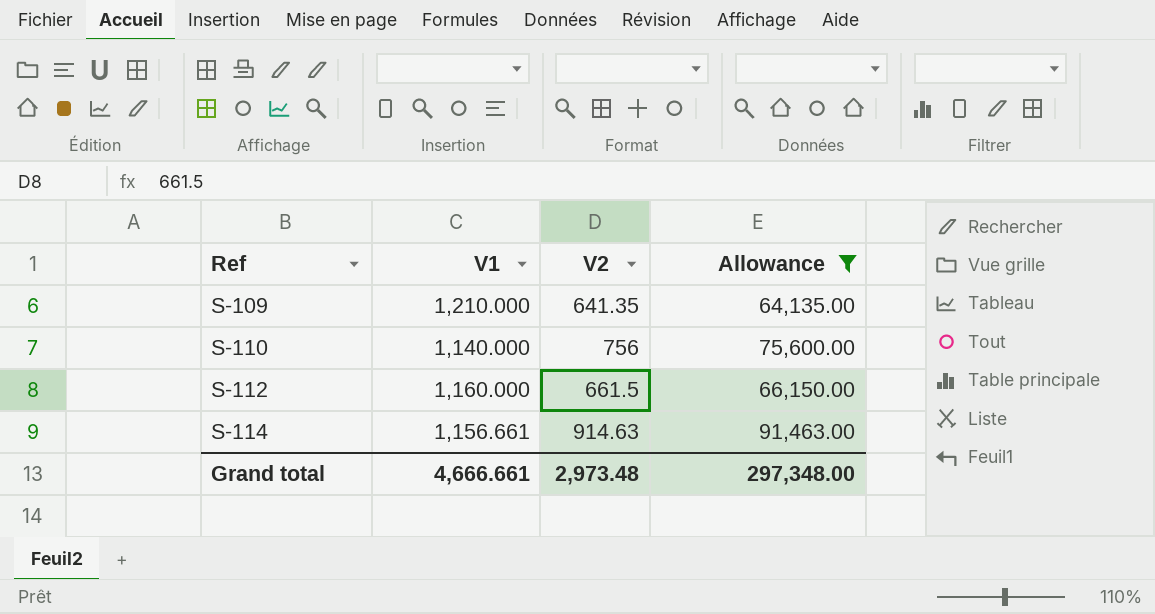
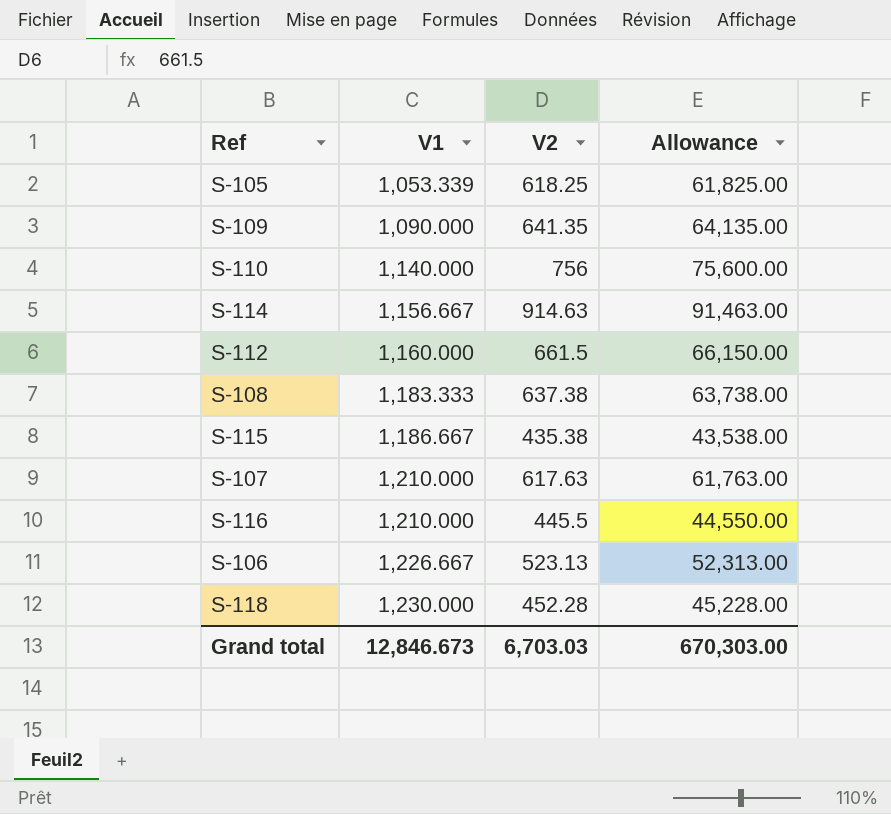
filter: Allowance >= 64,135.00 -> none
row order: Ref ascending -> V1 ascending
S-109 | V1: 1,210.000 -> 1,090.000
S-114 | V1: 1,156.661 -> 1,156.667
Grand total | V1: 4,666.661 -> 12,846.673
Grand total | V2: 2,973.48 -> 6,703.03
Grand total | Allowance: 297,348.00 -> 670,303.00

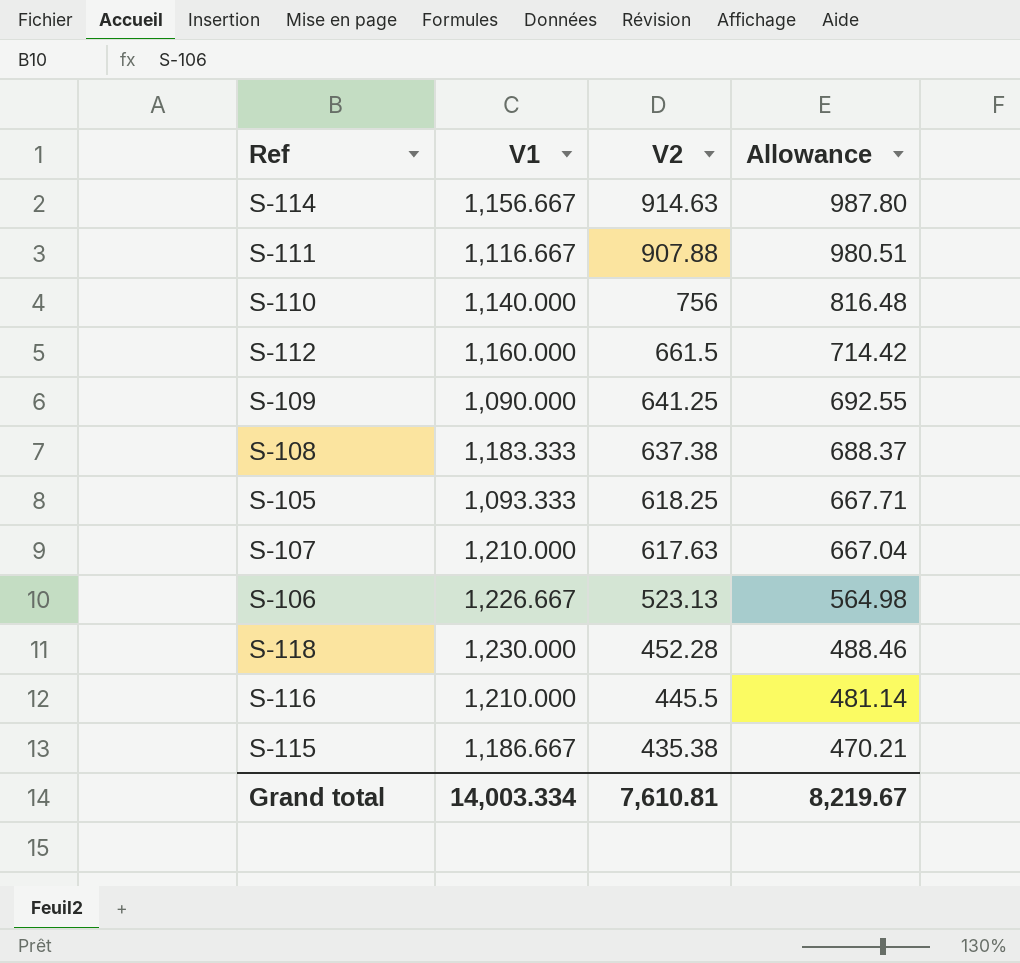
row order: V1 ascending -> V2 descending
column Allowance | formula: [V2] * 100 -> [V2] * 1.08
row S-111: none -> 1,116.667 | 907.88 | 980.51
S-109 | V2: 641.35 -> 641.25
S-105 | V1: 1,053.339 -> 1,093.333
Grand total | V1: 12,846.673 -> 14,003.334
Grand total | V2: 6,703.03 -> 7,610.81
Grand total | Allowance: 670,303.00 -> 8,219.67

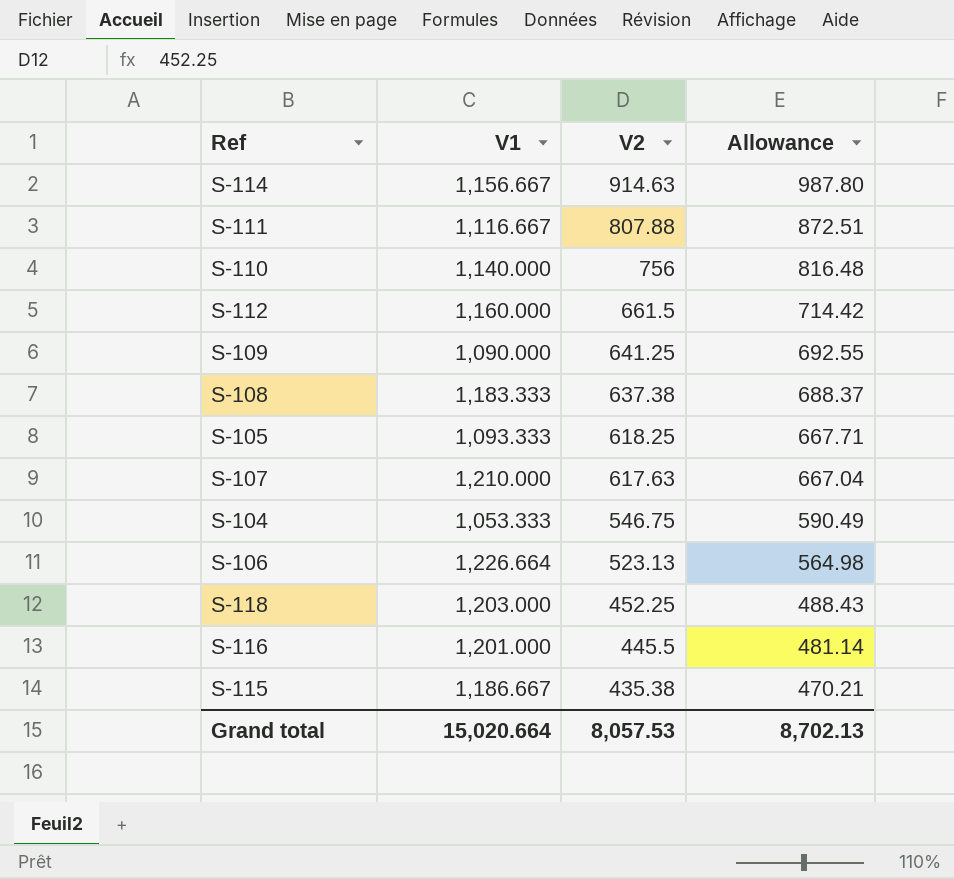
S-111 | V2: 907.88 -> 807.88
S-111 | Allowance: 980.51 -> 872.51
row S-104: none -> 1,053.333 | 546.75 | 590.49
S-106 | V1: 1,226.667 -> 1,226.664
S-118 | V1: 1,230.000 -> 1,203.000
S-118 | V2: 452.28 -> 452.25
S-118 | Allowance: 488.46 -> 488.43
S-116 | V1: 1,210.000 -> 1,201.000
Grand total | V1: 14,003.334 -> 15,020.664
Grand total | V2: 7,610.81 -> 8,057.53
Grand total | Allowance: 8,219.67 -> 8,702.13

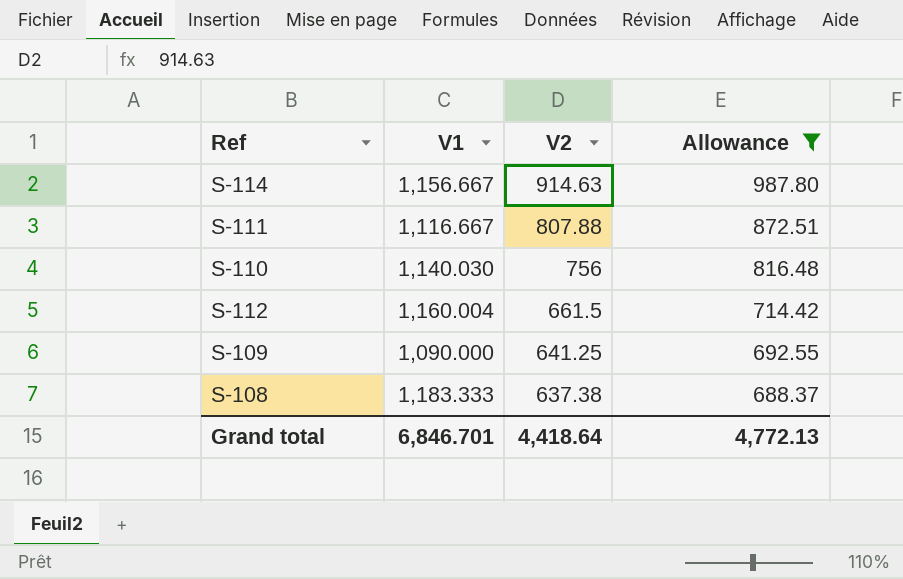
filter: none -> Allowance >= 688.37
S-110 | V1: 1,140.000 -> 1,140.030
S-112 | V1: 1,160.000 -> 1,160.004
Grand total | V1: 15,020.664 -> 6,846.701
Grand total | V2: 8,057.53 -> 4,418.64
Grand total | Allowance: 8,702.13 -> 4,772.13

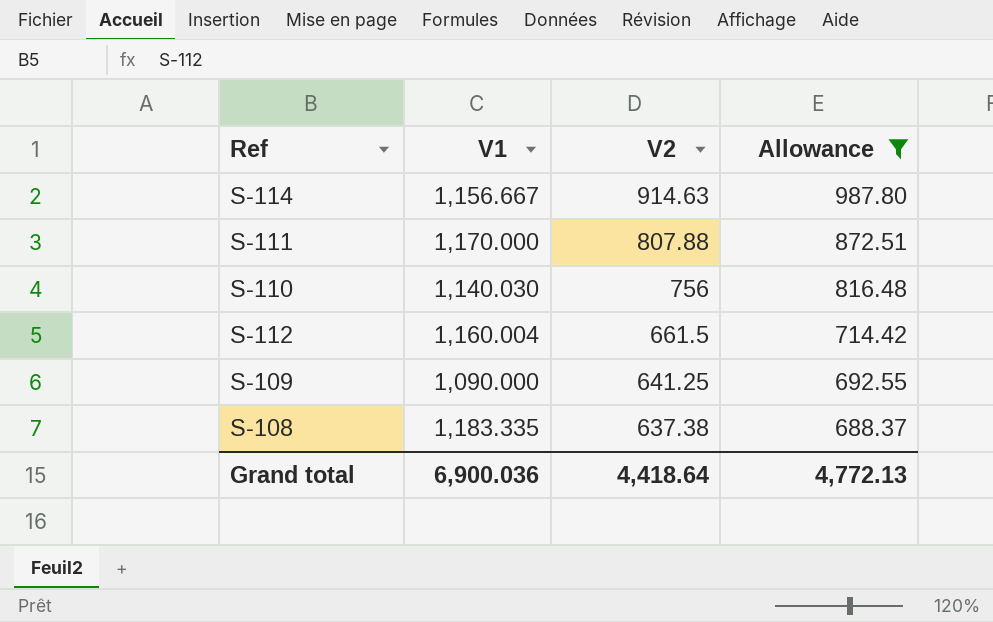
S-111 | V1: 1,116.667 -> 1,170.000
S-108 | V1: 1,183.333 -> 1,183.335
Grand total | V1: 6,846.701 -> 6,900.036

